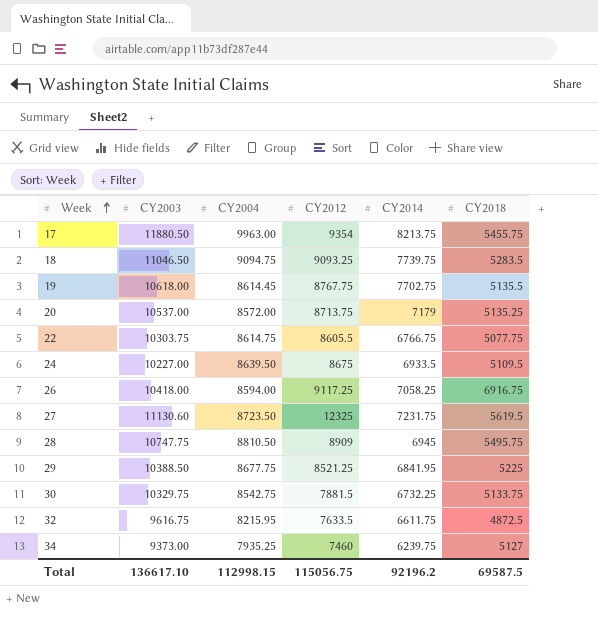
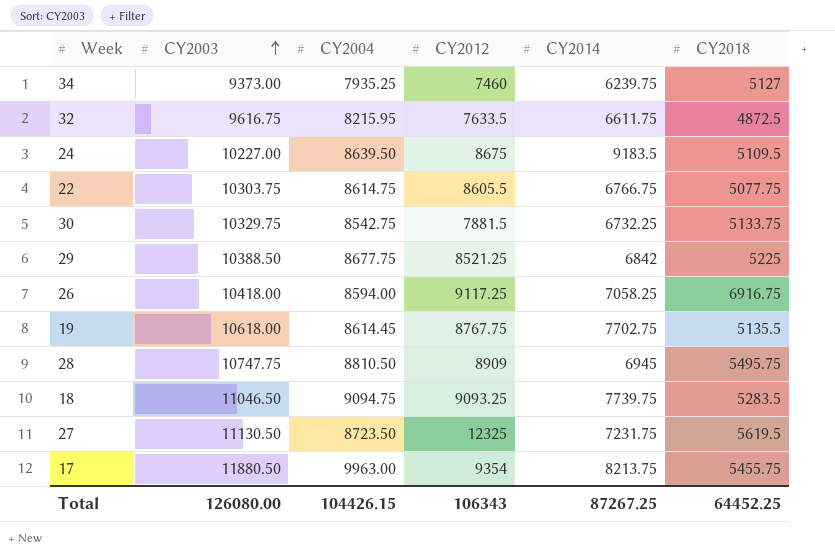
row order: Week ascending -> CY2003 ascending
row 20: 10537.00 | 8572.00 | 8713.75 | 7179 | 5135.25 -> none
24 | CY2014: 6933.5 -> 9183.5
29 | CY2014: 6841.95 -> 6842
27 | CY2003: 11130.60 -> 11130.50
Total | CY2003: 136617.10 -> 126080.00
Total | CY2004: 112998.15 -> 104426.15
Total | CY2012: 115056.75 -> 106343
Total | CY2014: 92196.2 -> 87267.25
Total | CY2018: 69587.5 -> 64452.25

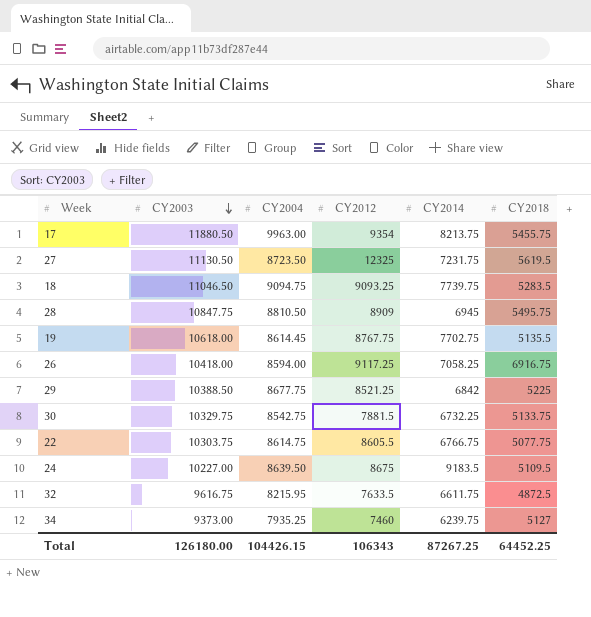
row order: CY2003 ascending -> CY2003 descending
28 | CY2003: 10747.75 -> 10847.75
Total | CY2003: 126080.00 -> 126180.00

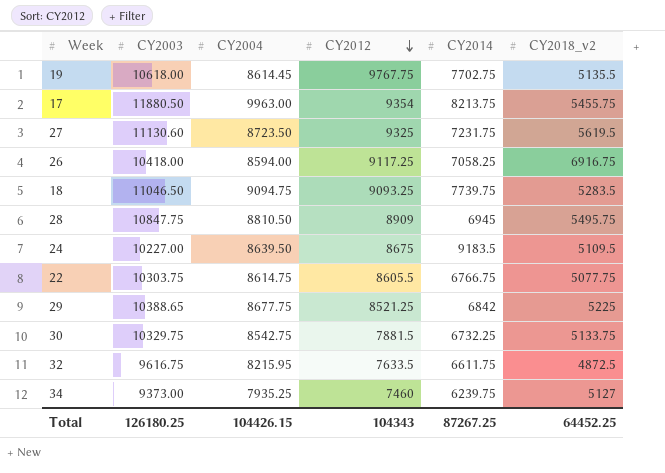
row order: CY2003 descending -> CY2012 descending
column name: CY2018 -> CY2018_v2
19 | CY2012: 8767.75 -> 9767.75
27 | CY2003: 11130.50 -> 11130.60
27 | CY2012: 12325 -> 9325
29 | CY2003: 10388.50 -> 10388.65
Total | CY2003: 126180.00 -> 126180.25
Total | CY2012: 106343 -> 104343

